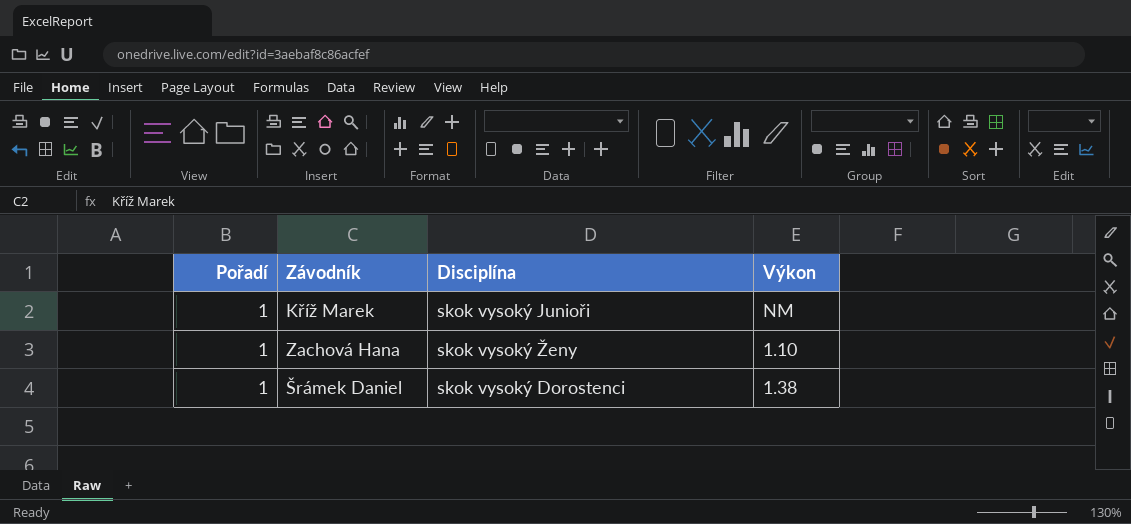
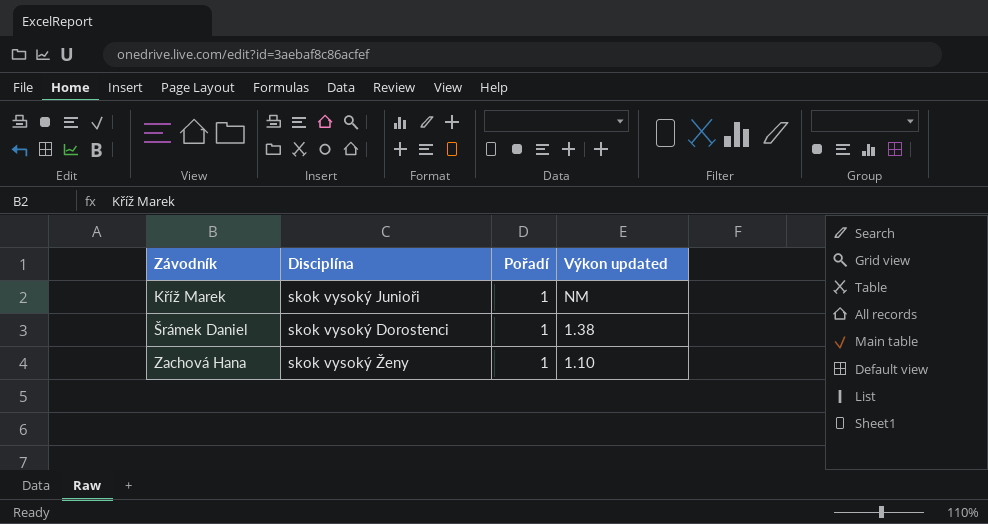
row order: none -> Závodník ascending
column Pořadí | position: 1 -> 3
column name: Výkon -> Výkon updated

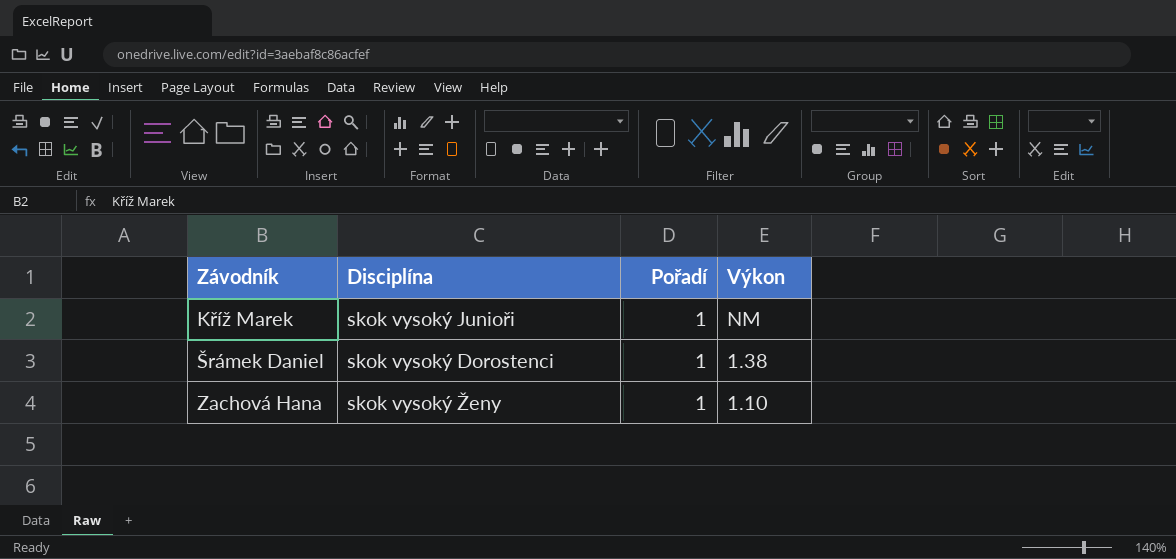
column name: Výkon updated -> Výkon

